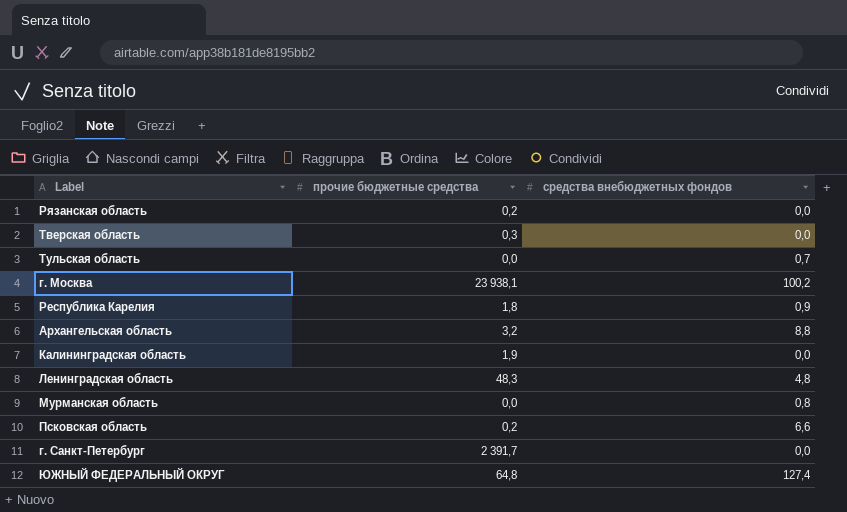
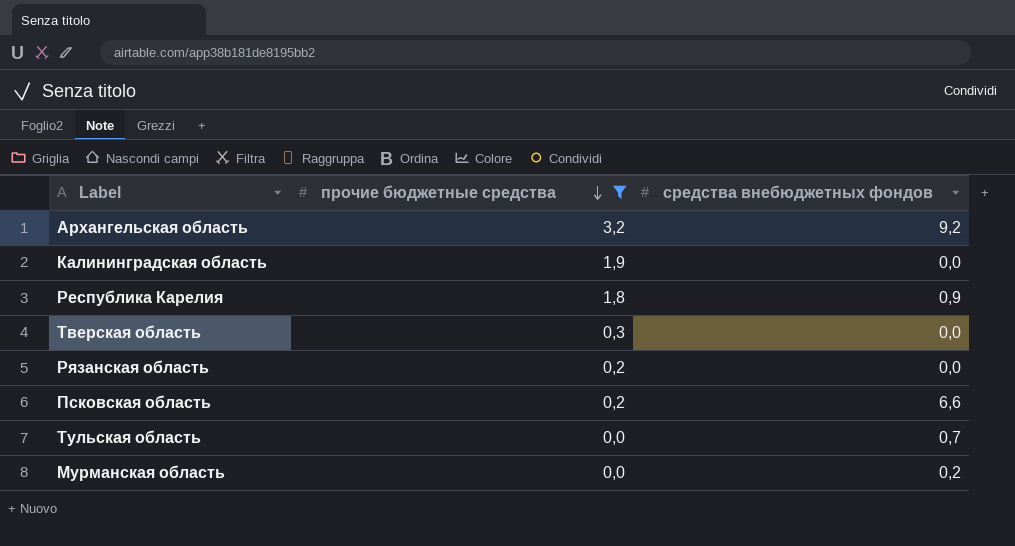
filter: none -> прочие бюджетные средства <= 3,2
row order: none -> прочие бюджетные средства descending
Архангельская область | средства внебюджетных фондов: 8,8 -> 9,2
Мурманская область | средства внебюджетных фондов: 0,8 -> 0,2

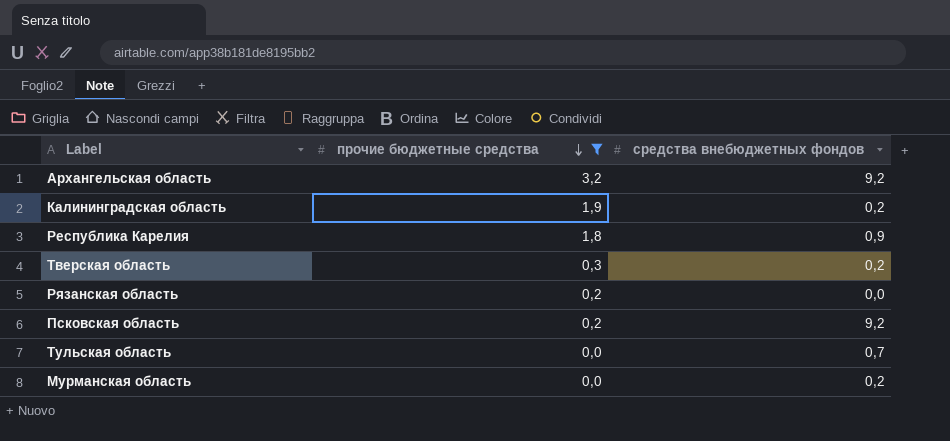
Калининградская область | средства внебюджетных фондов: 0,0 -> 0,2
Тверская область | средства внебюджетных фондов: 0,0 -> 0,2
Псковская область | средства внебюджетных фондов: 6,6 -> 9,2

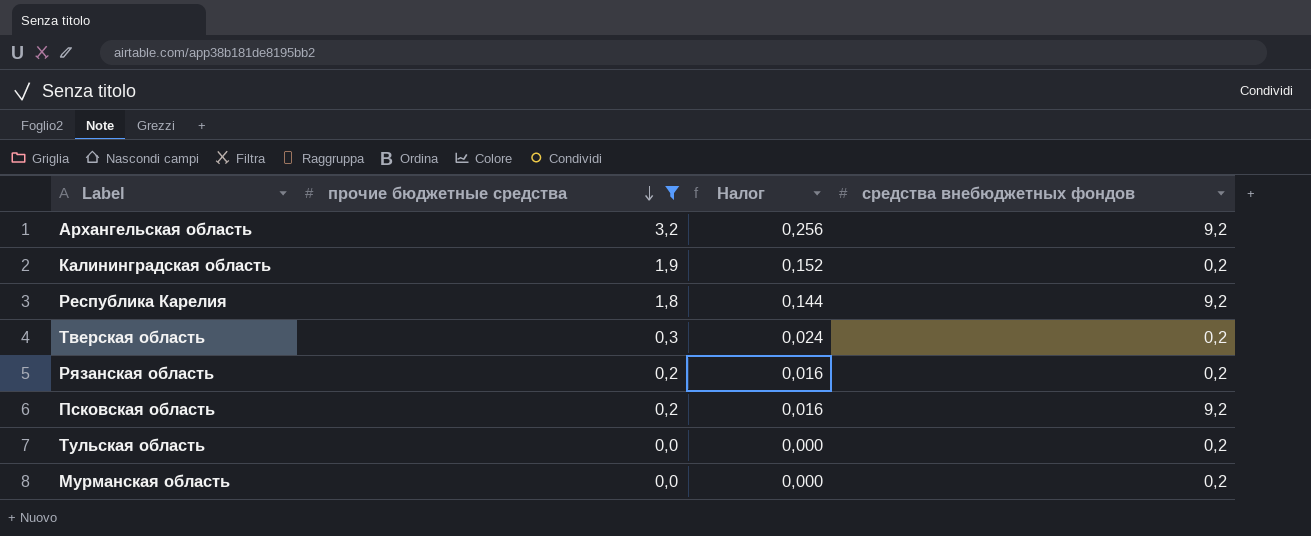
column Налог | formula: none -> [прочие бюджетные средства] * 0,08
Республика Карелия | средства внебюджетных фондов: 0,9 -> 9,2
Рязанская область | средства внебюджетных фондов: 0,0 -> 0,2
Тульская область | средства внебюджетных фондов: 0,7 -> 0,2

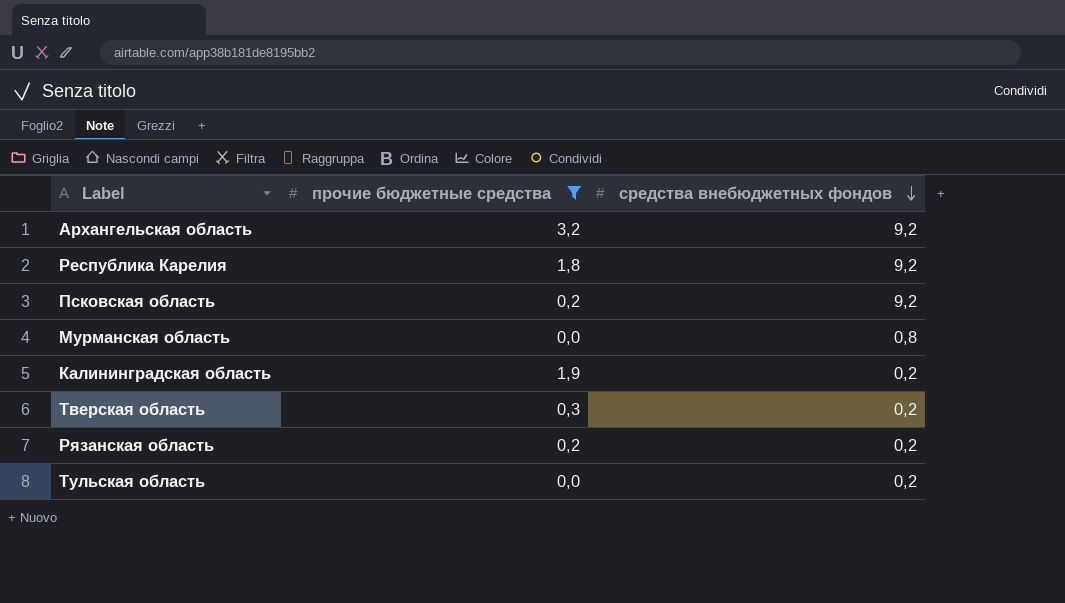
row order: прочие бюджетные средства descending -> средства внебюджетных фондов descending
column Налог | formula: [прочие бюджетные средства] * 0,08 -> none
Мурманская область | средства внебюджетных фондов: 0,2 -> 0,8

